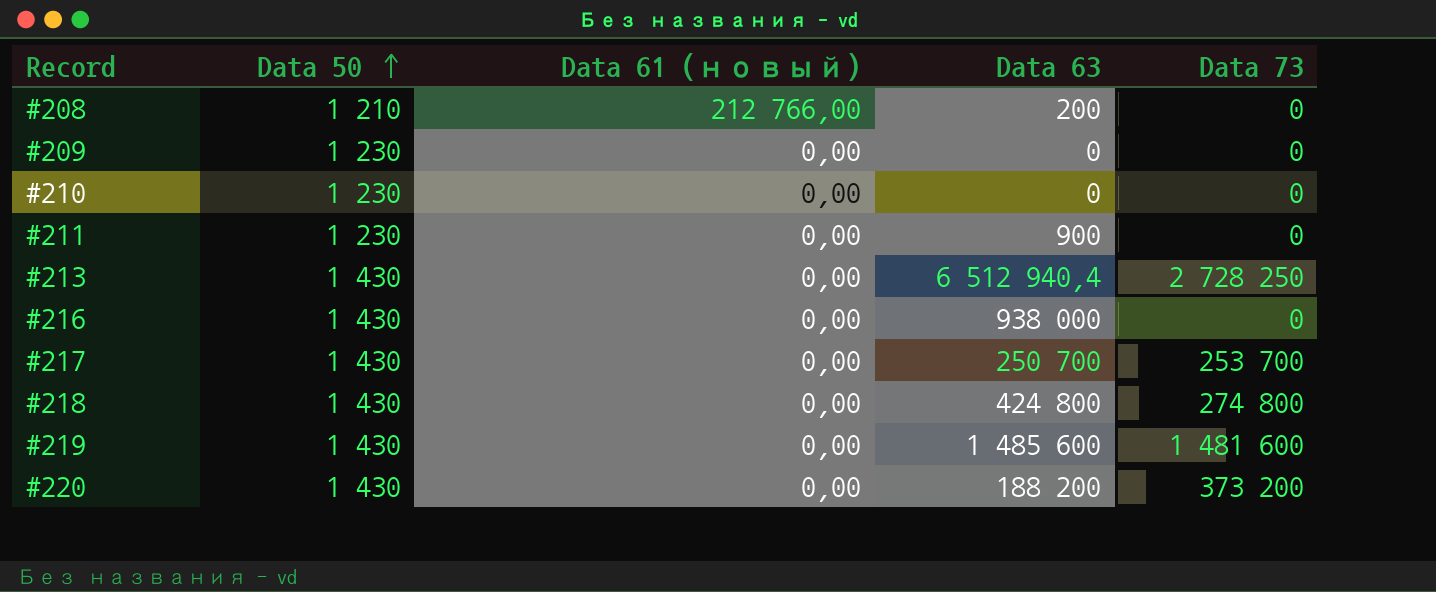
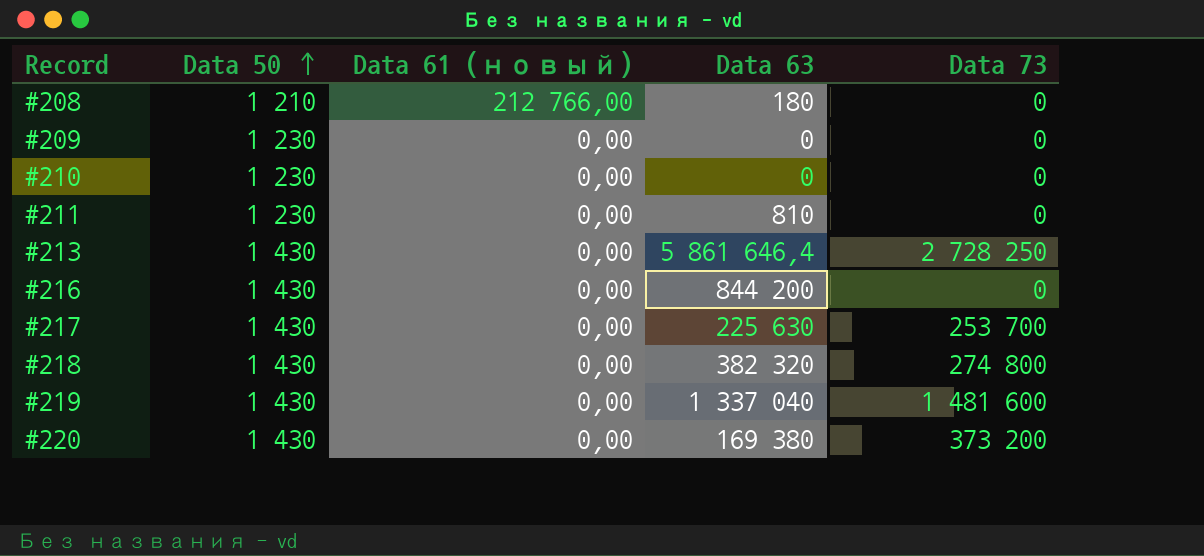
#208 | Data 63: 200 -> 180
#211 | Data 63: 900 -> 810
#213 | Data 63: 6 512 940,4 -> 5 861 646,4
#216 | Data 63: 938 000 -> 844 200
#217 | Data 63: 250 700 -> 225 630
#218 | Data 63: 424 800 -> 382 320
#219 | Data 63: 1 485 600 -> 1 337 040
#220 | Data 63: 188 200 -> 169 380

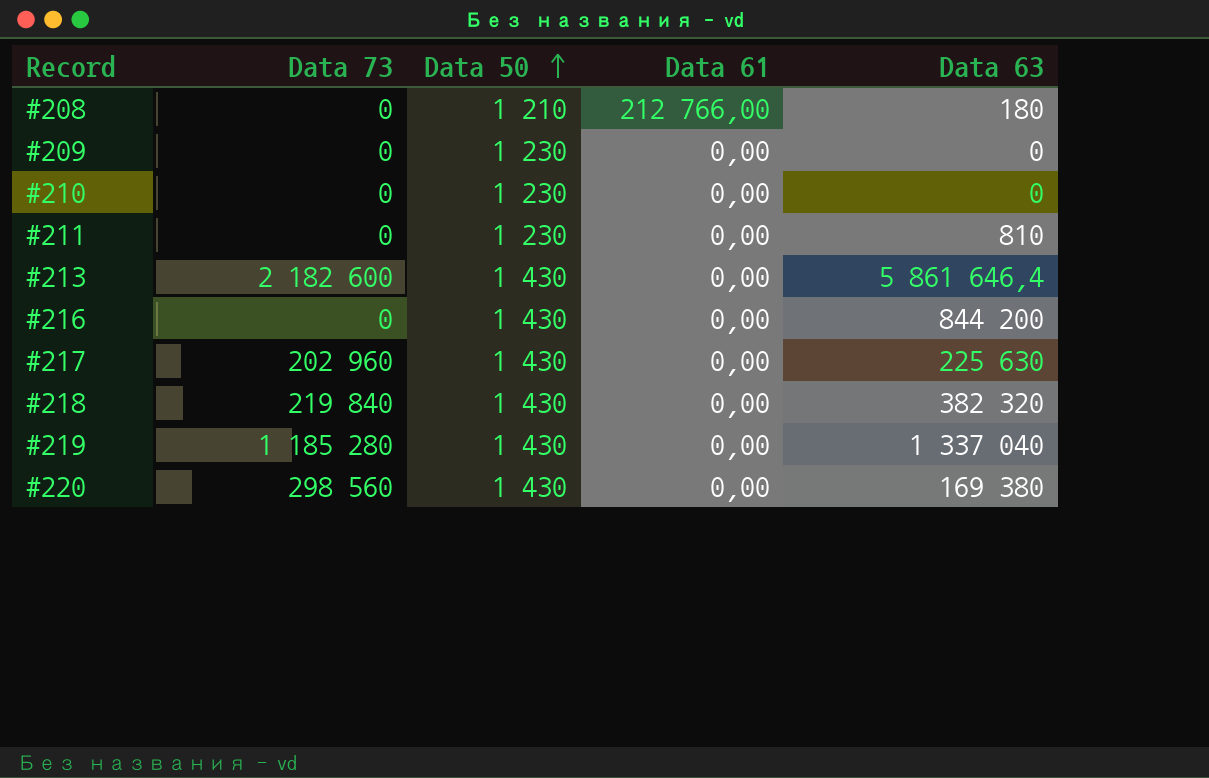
column Data 73 | position: 5 -> 2
column name: Data 61 (новый) -> Data 61
#213 | Data 73: 2 728 250 -> 2 182 600
#217 | Data 73: 253 700 -> 202 960
#218 | Data 73: 274 800 -> 219 840
#219 | Data 73: 1 481 600 -> 1 185 280
#220 | Data 73: 373 200 -> 298 560

